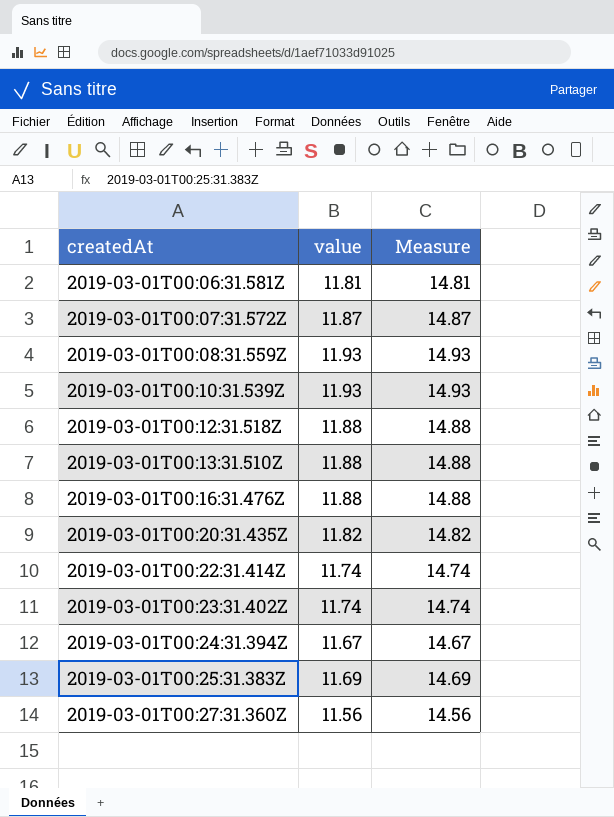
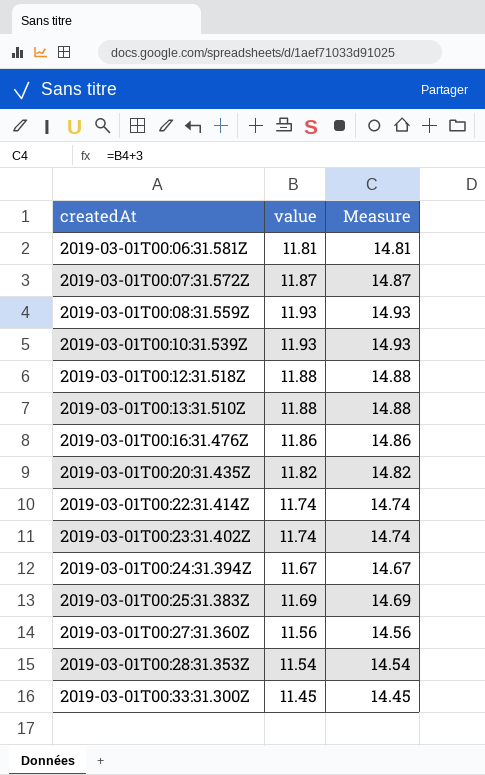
2019-03-01T00:16:31.476Z | value: 11.88 -> 11.86
2019-03-01T00:16:31.476Z | Measure: 14.88 -> 14.86
row 2019-03-01T00:28:31.353Z: none -> 11.54 | 14.54
row 2019-03-01T00:33:31.300Z: none -> 11.45 | 14.45

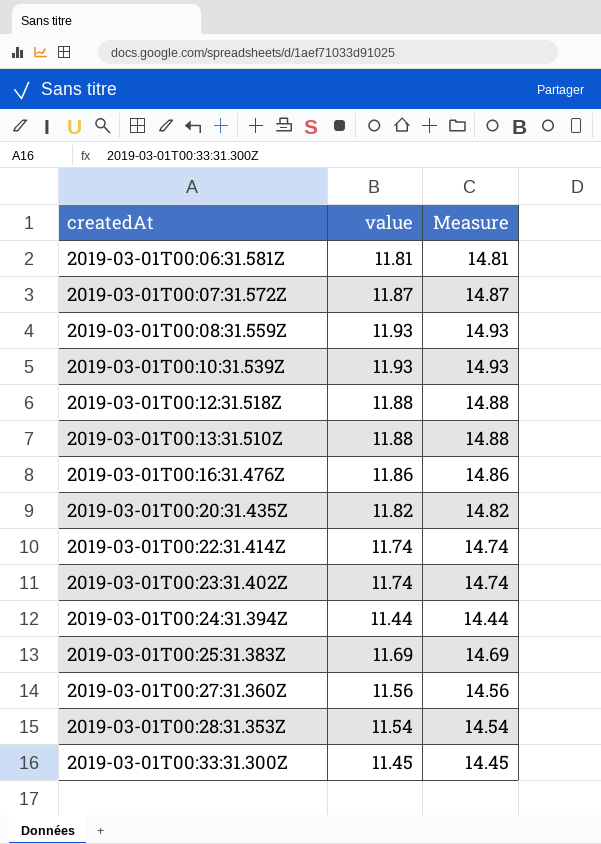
2019-03-01T00:24:31.394Z | value: 11.67 -> 11.44
2019-03-01T00:24:31.394Z | Measure: 14.67 -> 14.44

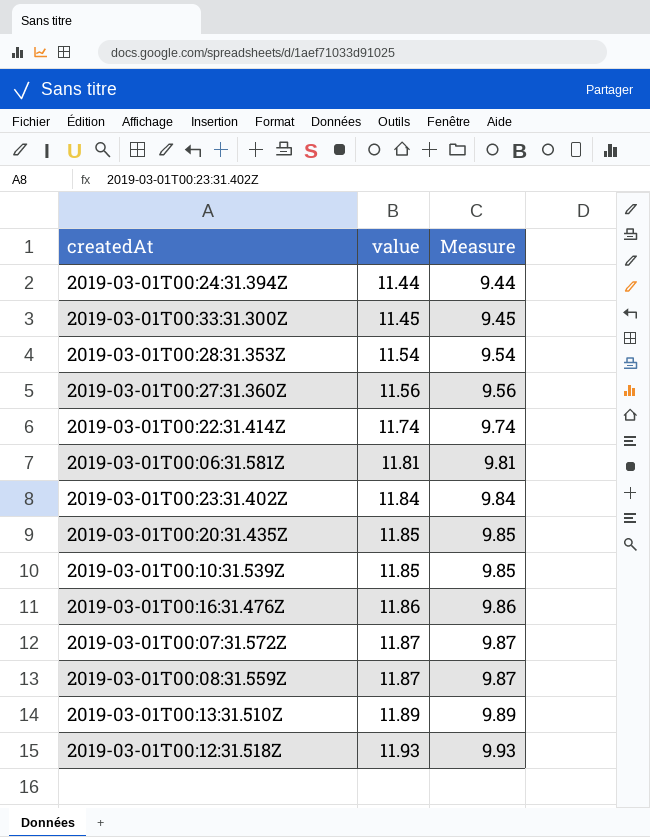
row order: createdAt ascending -> value ascending
column Measure | formula: [value] + 3 -> [value] - 2
row 2019-03-01T00:25:31.383Z: 11.69 | 14.69 -> none
2019-03-01T00:23:31.402Z | value: 11.74 -> 11.84
2019-03-01T00:20:31.435Z | value: 11.82 -> 11.85
2019-03-01T00:10:31.539Z | value: 11.93 -> 11.85
2019-03-01T00:08:31.559Z | value: 11.93 -> 11.87
2019-03-01T00:13:31.510Z | value: 11.88 -> 11.89
2019-03-01T00:12:31.518Z | value: 11.88 -> 11.93

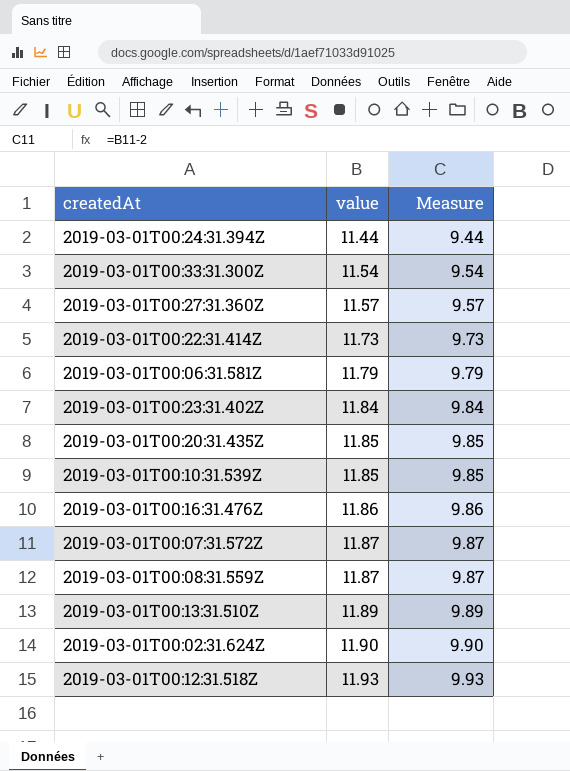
row 2019-03-01T00:28:31.353Z: 11.54 | 9.54 -> none
2019-03-01T00:33:31.300Z | value: 11.45 -> 11.54
2019-03-01T00:33:31.300Z | Measure: 9.45 -> 9.54
2019-03-01T00:27:31.360Z | value: 11.56 -> 11.57
2019-03-01T00:27:31.360Z | Measure: 9.56 -> 9.57
2019-03-01T00:22:31.414Z | value: 11.74 -> 11.73
2019-03-01T00:22:31.414Z | Measure: 9.74 -> 9.73
2019-03-01T00:06:31.581Z | value: 11.81 -> 11.79
2019-03-01T00:06:31.581Z | Measure: 9.81 -> 9.79
row 2019-03-01T00:02:31.624Z: none -> 11.90 | 9.90

